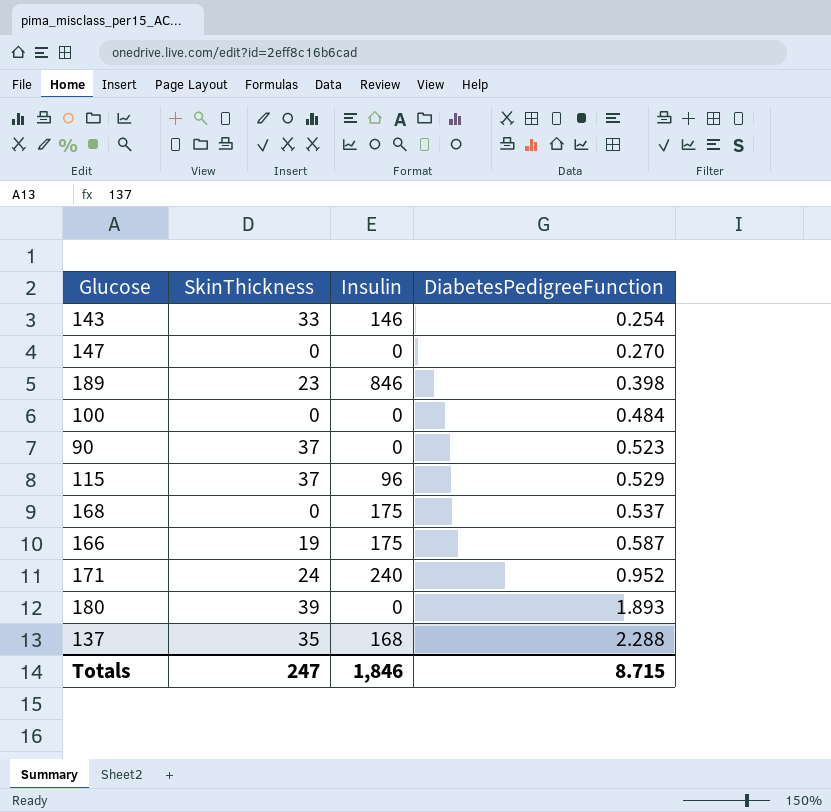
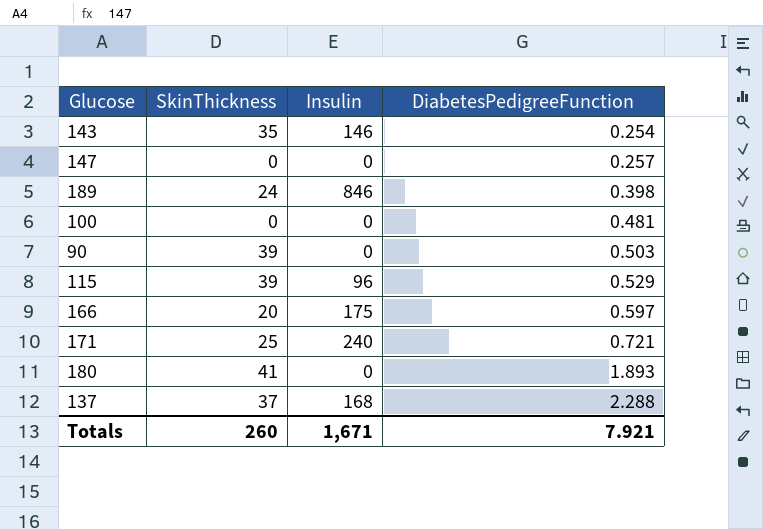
row 168: 0 | 175 | 0.537 -> none
143 | SkinThickness: 33 -> 35
147 | DiabetesPedigreeFunction: 0.270 -> 0.257
189 | SkinThickness: 23 -> 24
100 | DiabetesPedigreeFunction: 0.484 -> 0.481
90 | SkinThickness: 37 -> 39
90 | DiabetesPedigreeFunction: 0.523 -> 0.503
115 | SkinThickness: 37 -> 39
166 | SkinThickness: 19 -> 20
166 | DiabetesPedigreeFunction: 0.587 -> 0.597
171 | SkinThickness: 24 -> 25
171 | DiabetesPedigreeFunction: 0.952 -> 0.721
180 | SkinThickness: 39 -> 41
137 | SkinThickness: 35 -> 37
Totals | SkinThickness: 247 -> 260
Totals | Insulin: 1,846 -> 1,671
Totals | DiabetesPedigreeFunction: 8.715 -> 7.921

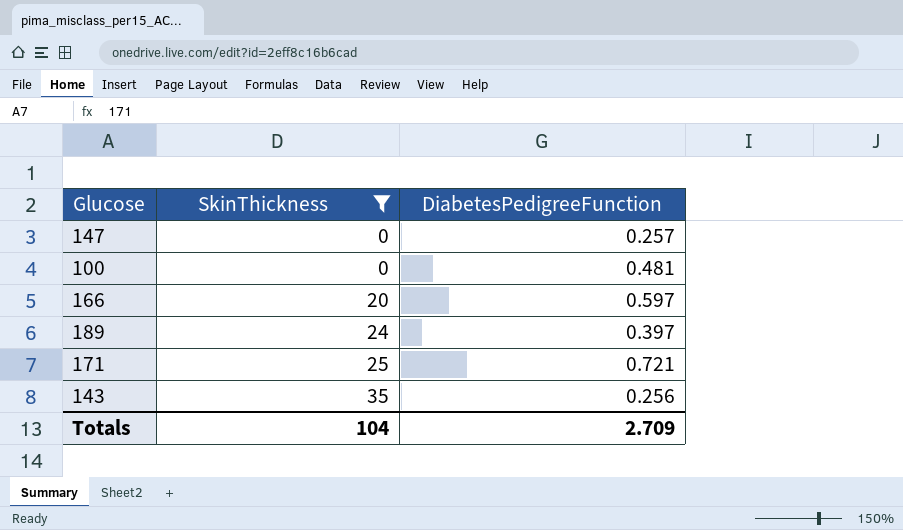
filter: none -> SkinThickness <= 35
row order: DiabetesPedigreeFunction ascending -> SkinThickness ascending
column Insulin | position: 3 -> none
189 | DiabetesPedigreeFunction: 0.398 -> 0.397
143 | DiabetesPedigreeFunction: 0.254 -> 0.256
Totals | SkinThickness: 260 -> 104
Totals | DiabetesPedigreeFunction: 7.921 -> 2.709

